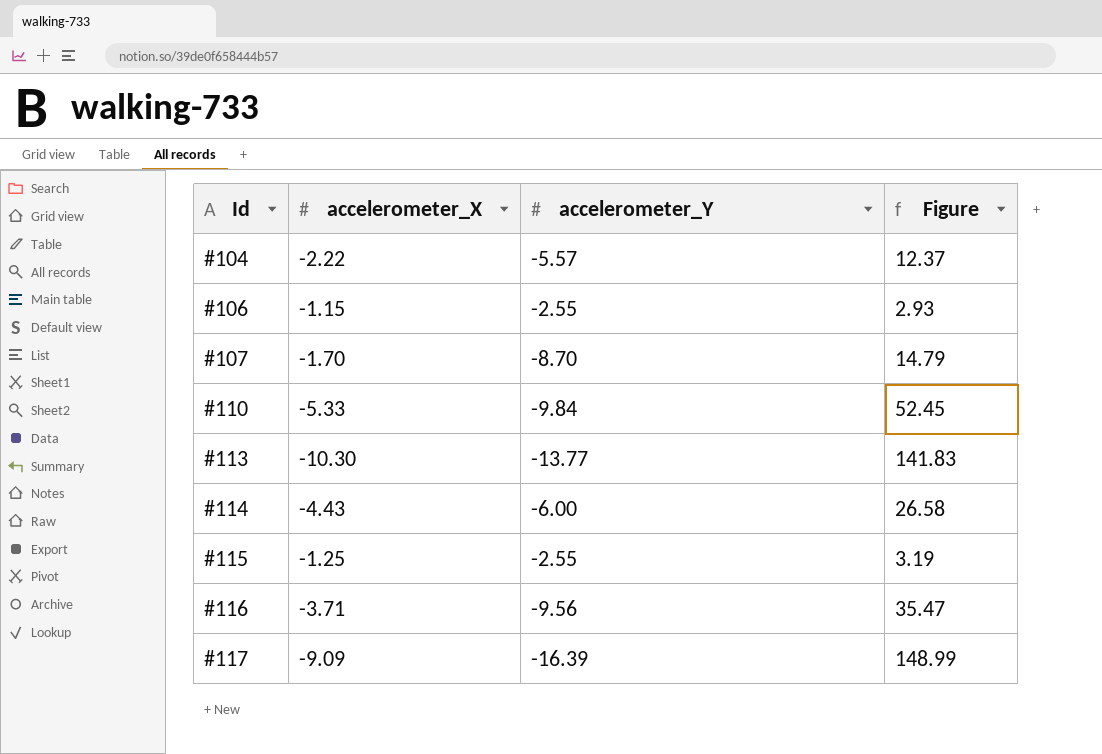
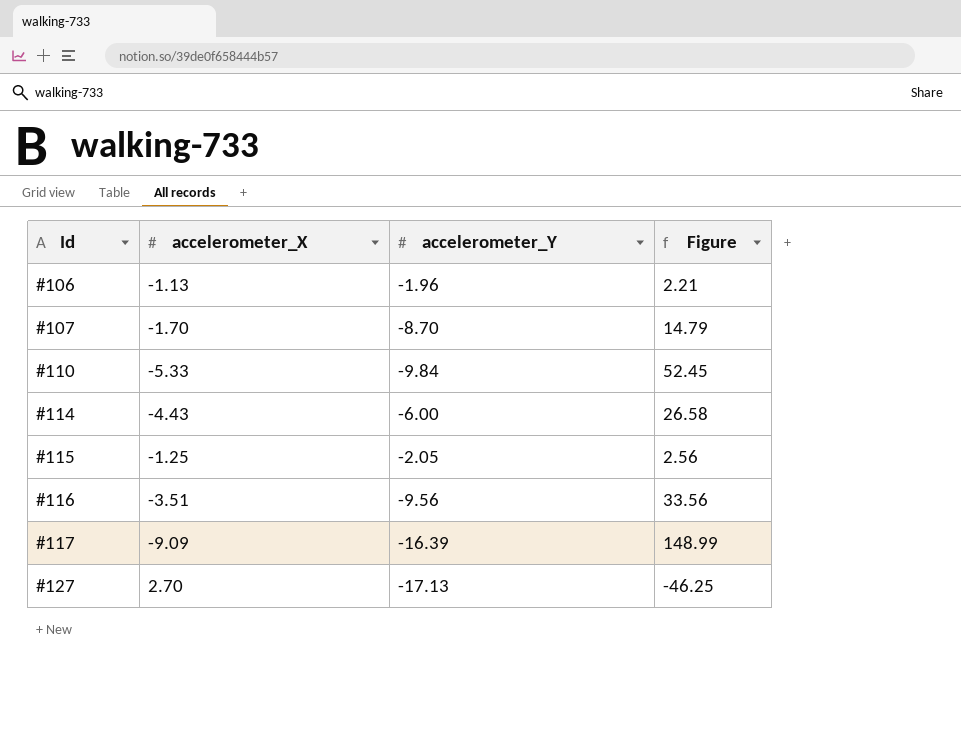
row #104: -2.22 | -5.57 | 12.37 -> none
row #113: -10.30 | -13.77 | 141.83 -> none
#106 | accelerometer_X: -1.15 -> -1.13
#106 | accelerometer_Y: -2.55 -> -1.96
#106 | Figure: 2.93 -> 2.21
#115 | accelerometer_Y: -2.55 -> -2.05
#115 | Figure: 3.19 -> 2.56
#116 | accelerometer_X: -3.71 -> -3.51
#116 | Figure: 35.47 -> 33.56
row #127: none -> 2.70 | -17.13 | -46.25

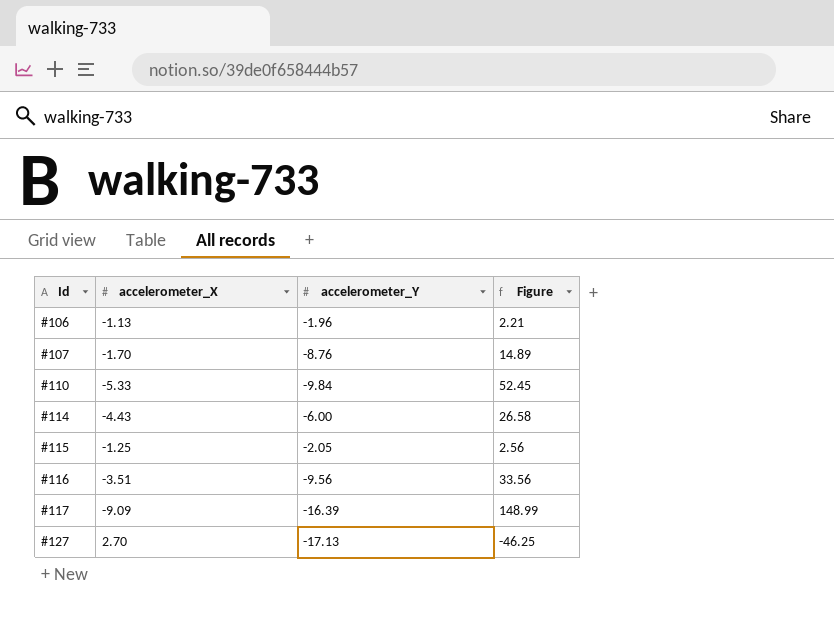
#107 | accelerometer_Y: -8.70 -> -8.76
#107 | Figure: 14.79 -> 14.89

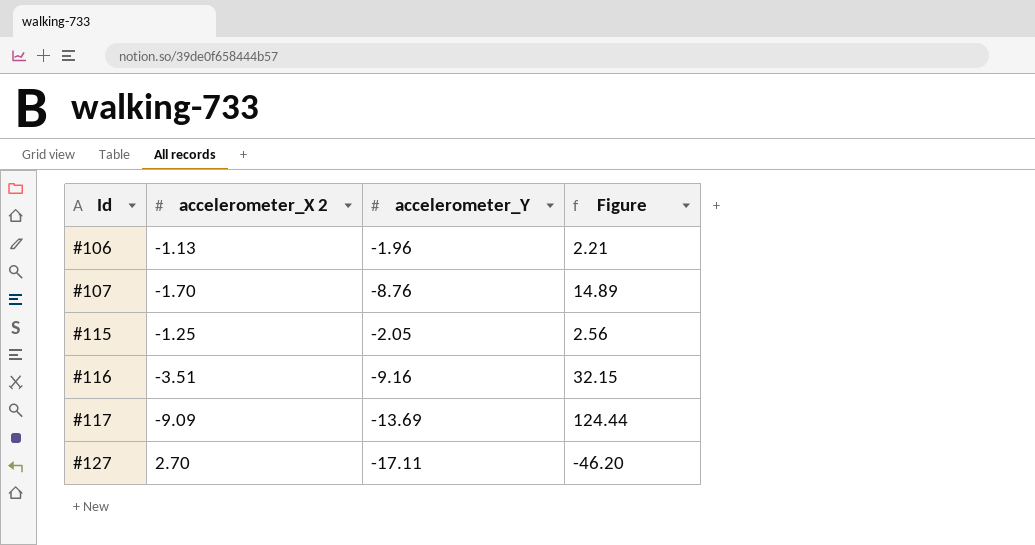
column name: accelerometer_X -> accelerometer_X 2
row #110: -5.33 | -9.84 | 52.45 -> none
row #114: -4.43 | -6.00 | 26.58 -> none
#116 | accelerometer_Y: -9.56 -> -9.16
#116 | Figure: 33.56 -> 32.15
#117 | accelerometer_Y: -16.39 -> -13.69
#117 | Figure: 148.99 -> 124.44
#127 | accelerometer_Y: -17.13 -> -17.11
#127 | Figure: -46.25 -> -46.20

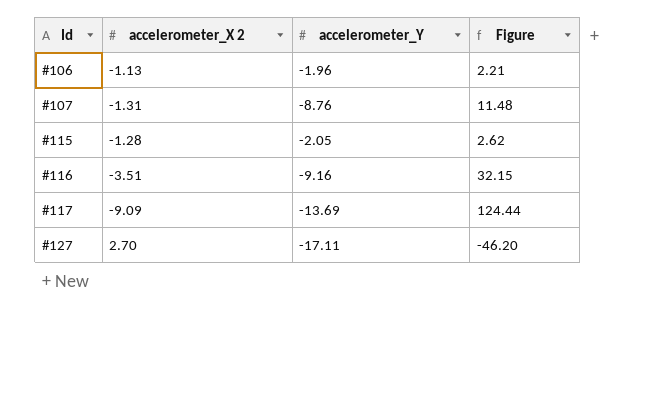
#107 | accelerometer_X 2: -1.70 -> -1.31
#107 | Figure: 14.89 -> 11.48
#115 | accelerometer_X 2: -1.25 -> -1.28
#115 | Figure: 2.56 -> 2.62

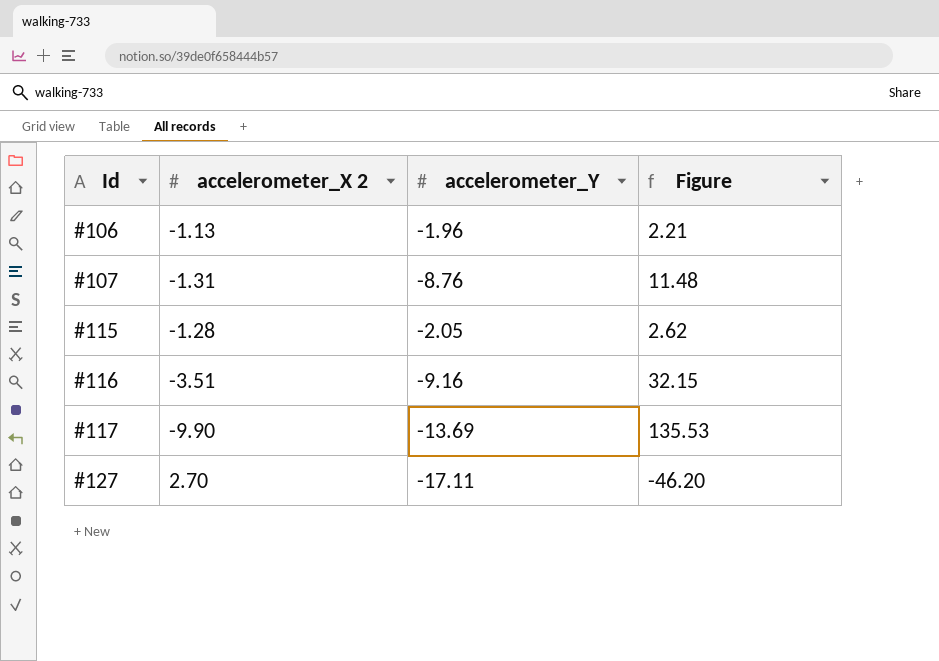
#117 | accelerometer_X 2: -9.09 -> -9.90
#117 | Figure: 124.44 -> 135.53

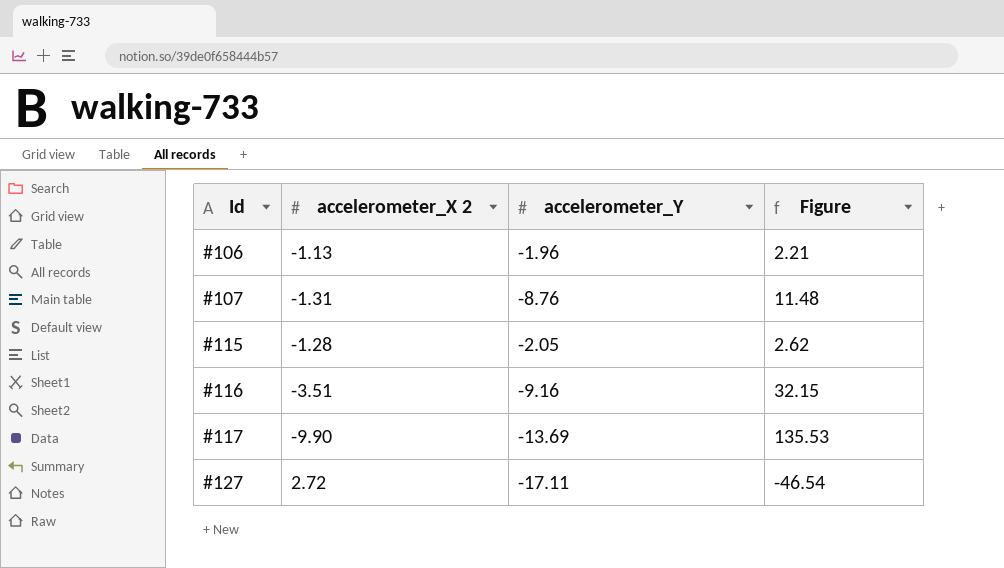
#127 | accelerometer_X 2: 2.70 -> 2.72
#127 | Figure: -46.20 -> -46.54

